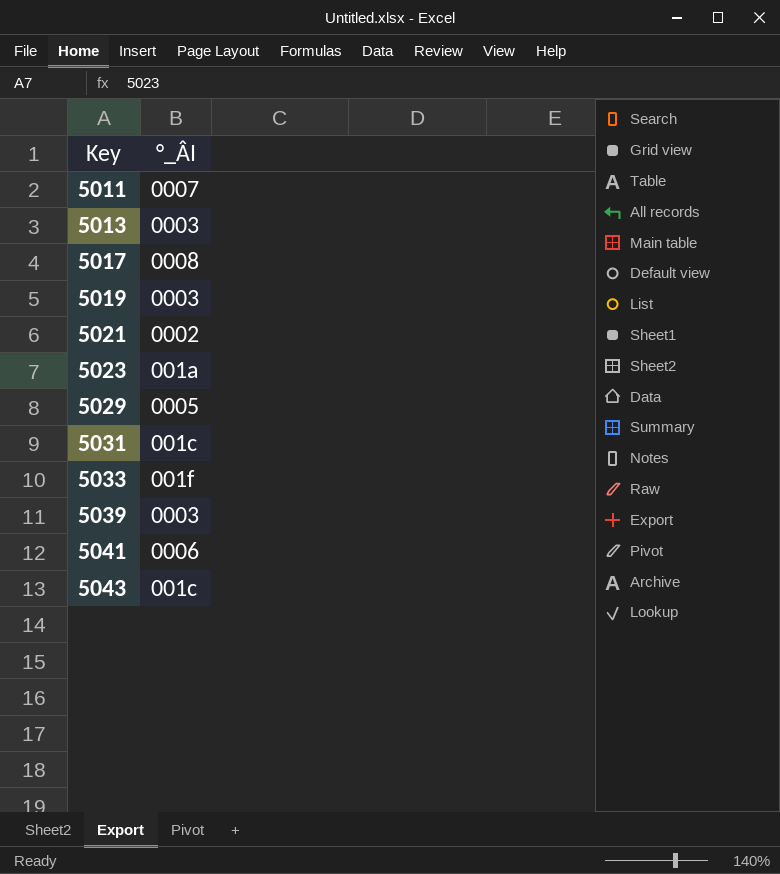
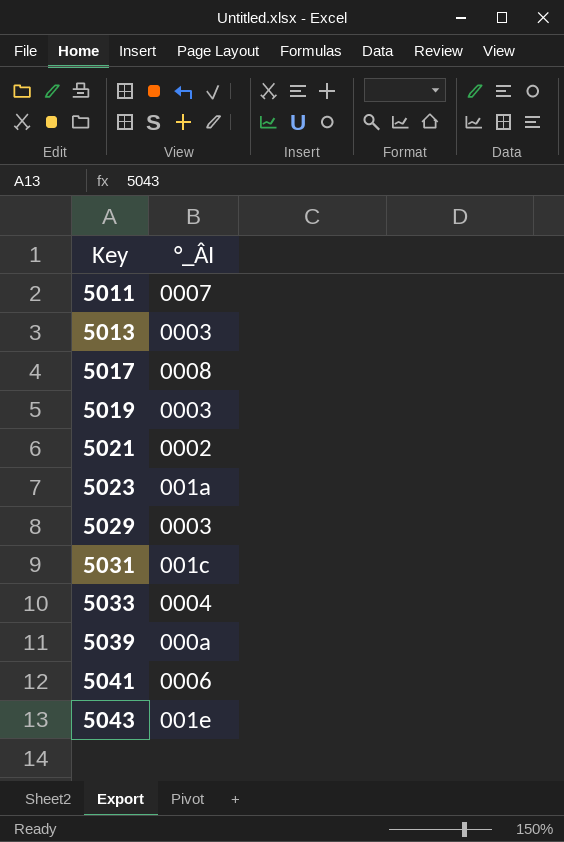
5029 | °_ÂI: 0005 -> 0003
5033 | °_ÂI: 001f -> 0004
5039 | °_ÂI: 0003 -> 000a
5043 | °_ÂI: 001c -> 001e

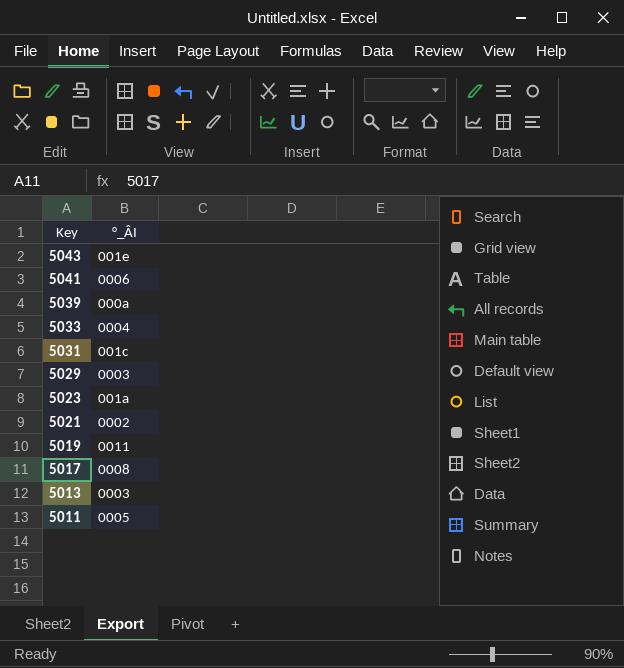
row order: Key ascending -> Key descending
5019 | °_ÂI: 0003 -> 0011
5011 | °_ÂI: 0007 -> 0005

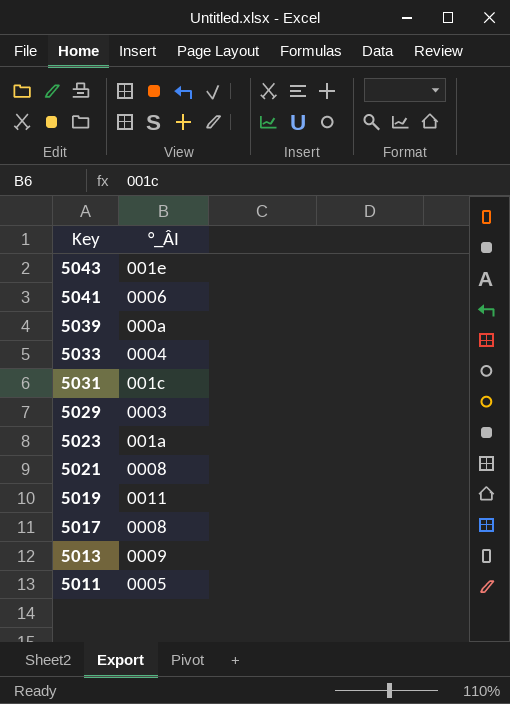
5021 | °_ÂI: 0002 -> 0008
5013 | °_ÂI: 0003 -> 0009

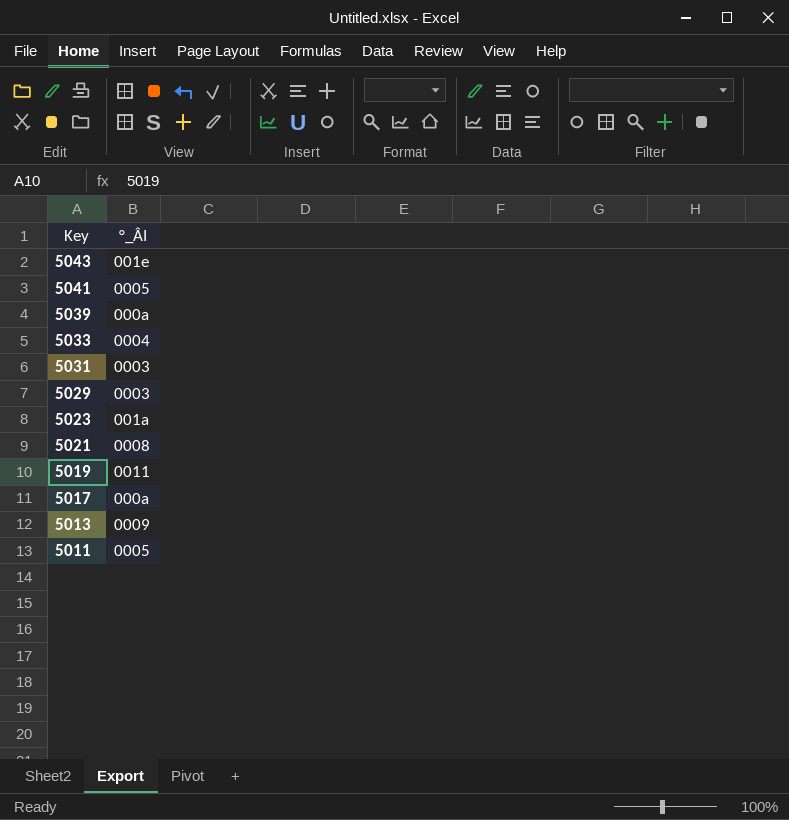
5041 | °_ÂI: 0006 -> 0005
5031 | °_ÂI: 001c -> 0003
5017 | °_ÂI: 0008 -> 000a

